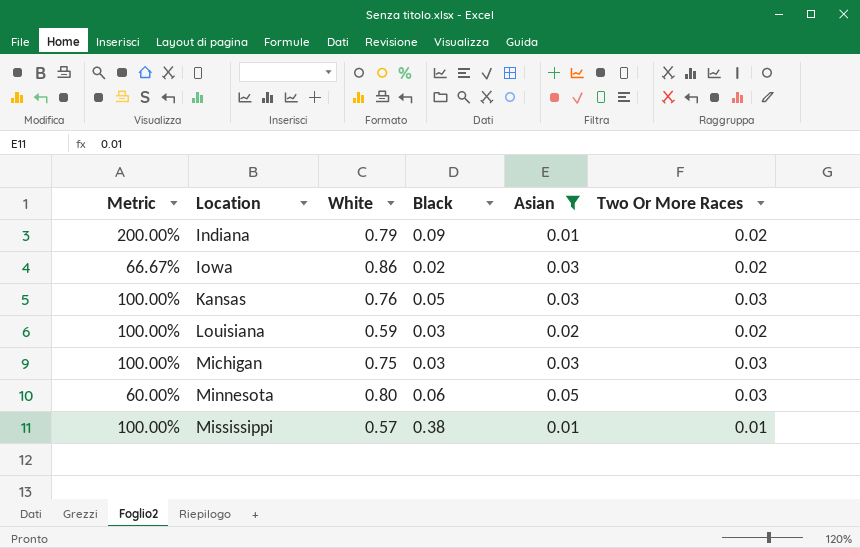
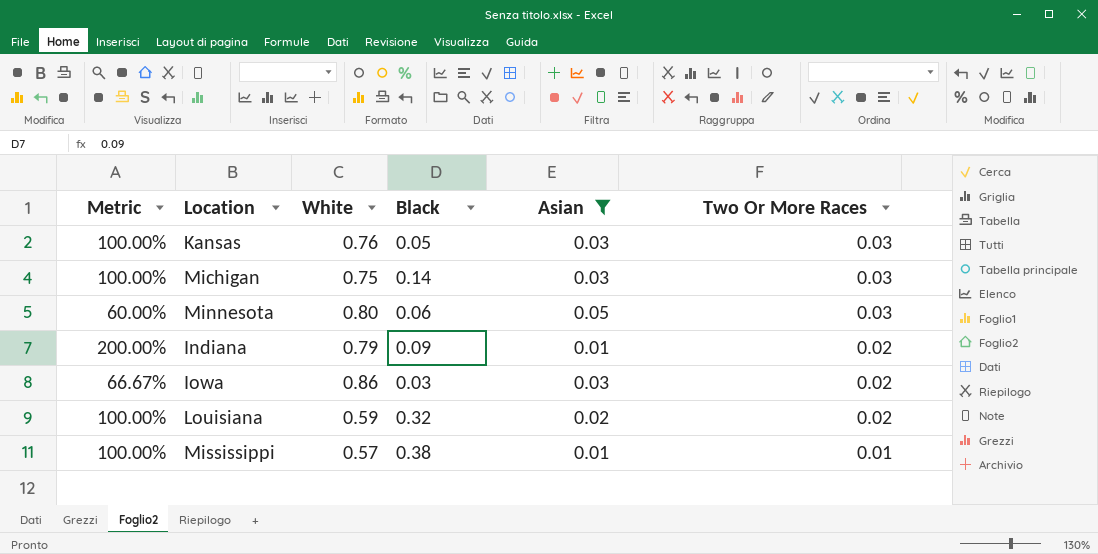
row order: Location ascending -> Two Or More Races descending
Michigan | Black: 0.03 -> 0.14
Iowa | Black: 0.02 -> 0.03
Louisiana | Black: 0.03 -> 0.32

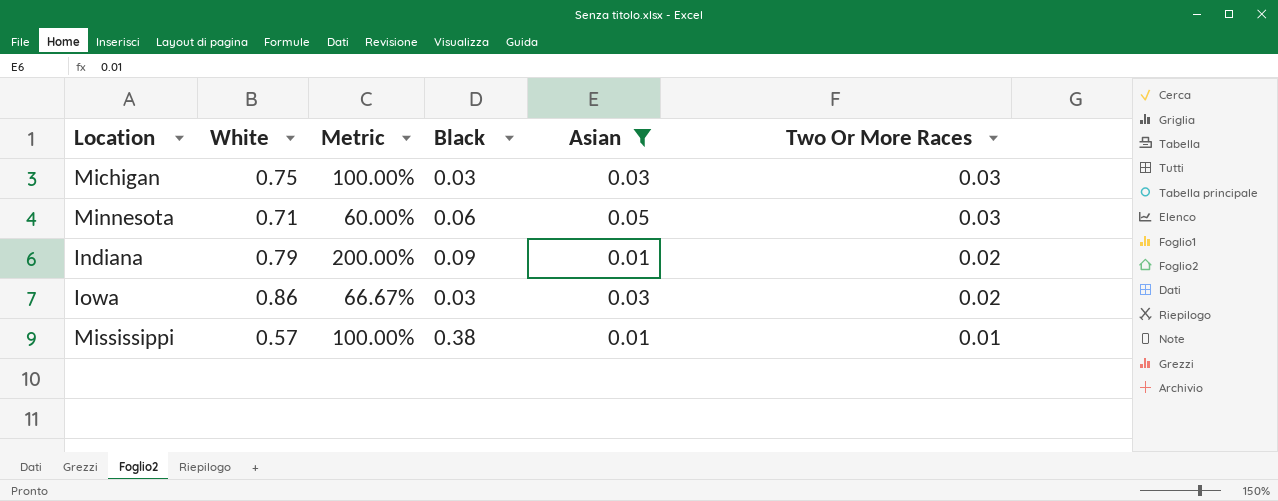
column Metric | position: 1 -> 3
row Kansas: 100.00% | 0.76 | 0.05 | 0.03 | 0.03 -> none
row Louisiana: 100.00% | 0.59 | 0.32 | 0.02 | 0.02 -> none
Michigan | Black: 0.14 -> 0.03
Minnesota | White: 0.80 -> 0.71

